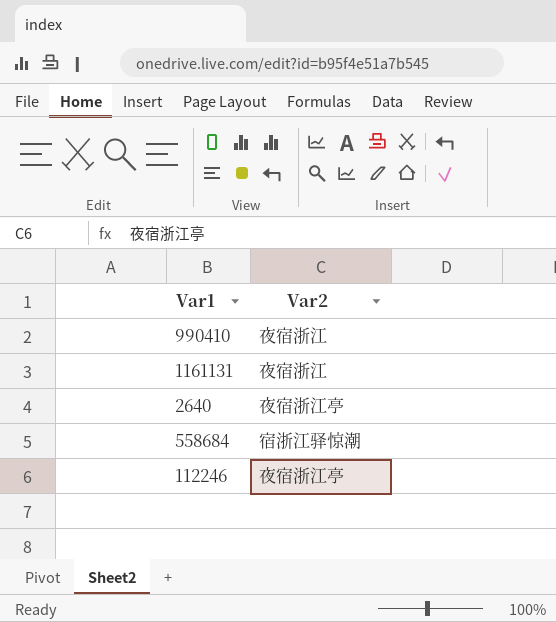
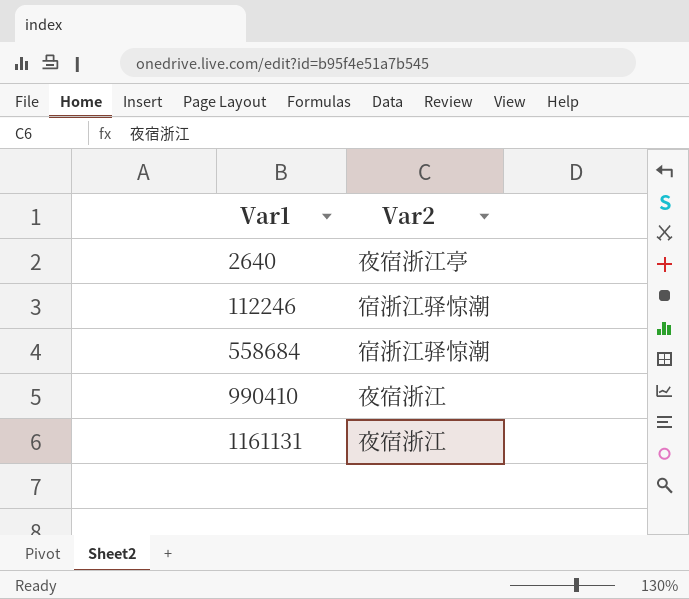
row order: none -> Var1 ascending
112246 | Var2: 夜宿浙江亭 -> 宿浙江驿惊潮

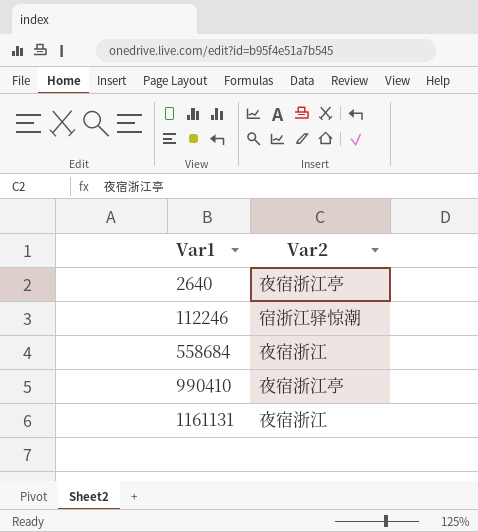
558684 | Var2: 宿浙江驿惊潮 -> 夜宿浙江
990410 | Var2: 夜宿浙江 -> 夜宿浙江亭

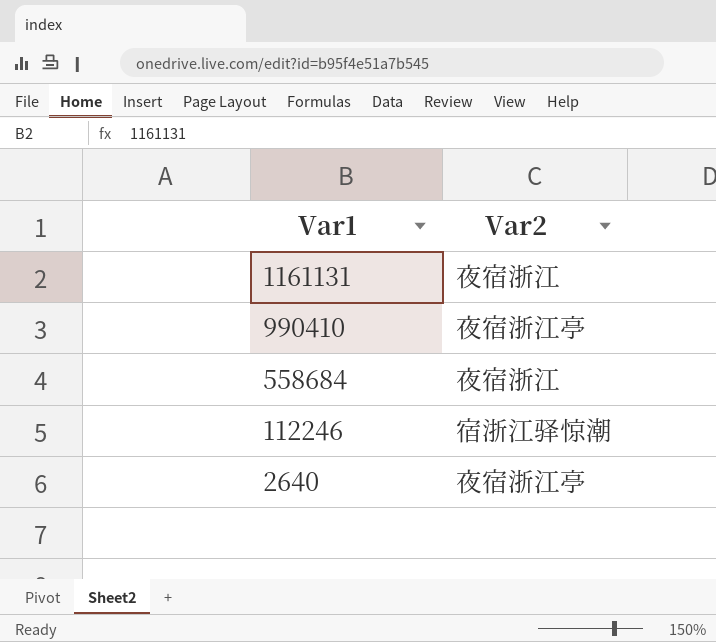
row order: Var1 ascending -> Var1 descending

